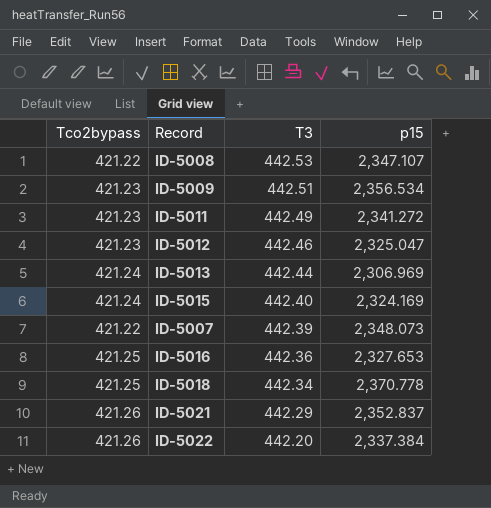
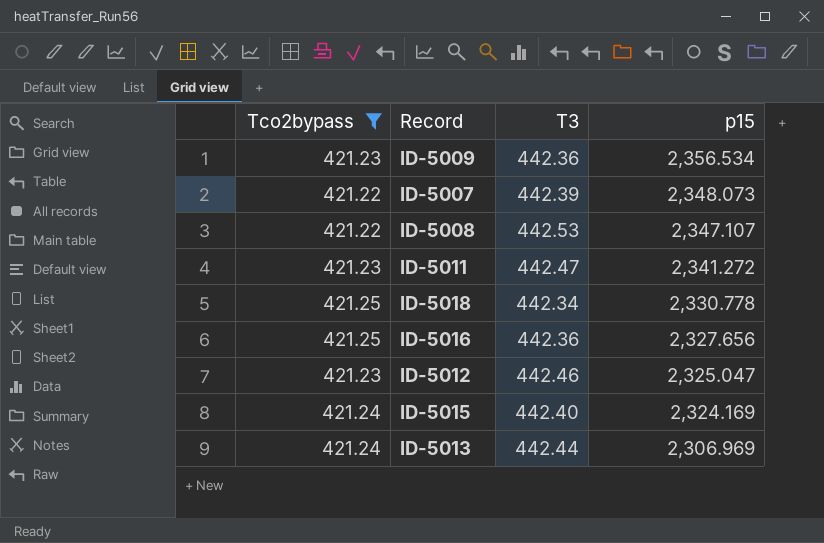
filter: none -> Tco2bypass != 421.26
row order: T3 descending -> p15 descending
ID-5009 | T3: 442.51 -> 442.36
ID-5011 | T3: 442.49 -> 442.47
ID-5018 | p15: 2,370.778 -> 2,330.778
ID-5016 | p15: 2,327.653 -> 2,327.656

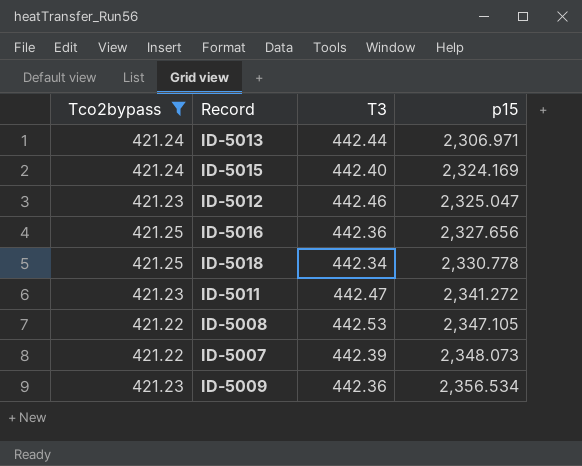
row order: p15 descending -> p15 ascending
ID-5013 | p15: 2,306.969 -> 2,306.971
ID-5008 | p15: 2,347.107 -> 2,347.105

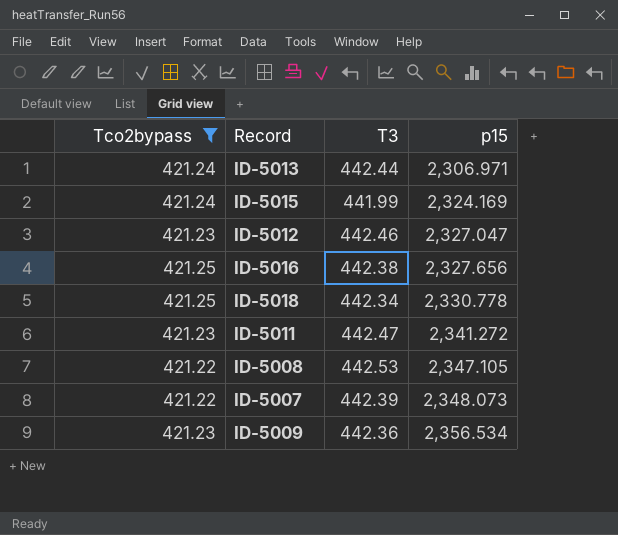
ID-5015 | T3: 442.40 -> 441.99
ID-5012 | p15: 2,325.047 -> 2,327.047
ID-5016 | T3: 442.36 -> 442.38

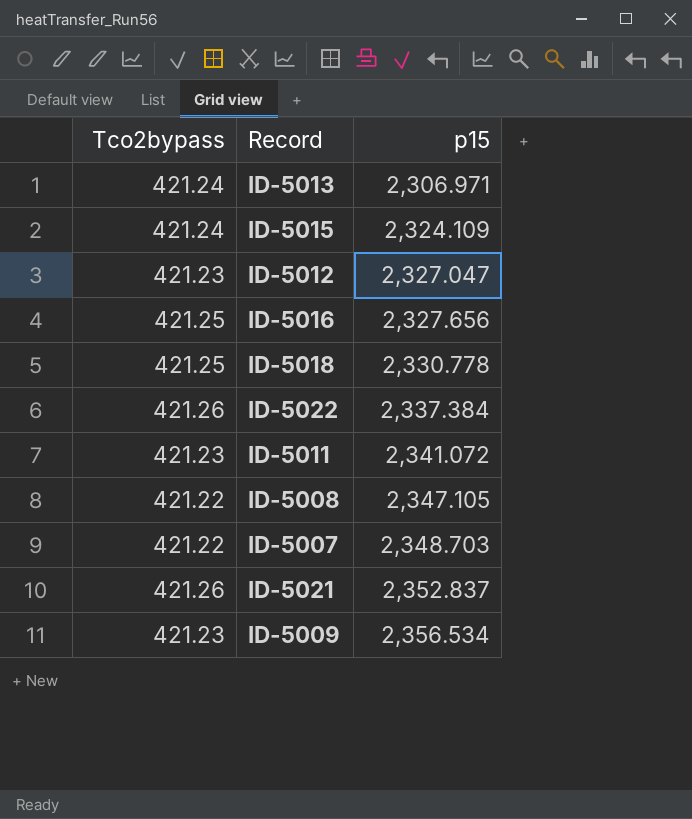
filter: Tco2bypass != 421.26 -> none
column T3 | position: 3 -> none
ID-5015 | p15: 2,324.169 -> 2,324.109
ID-5011 | p15: 2,341.272 -> 2,341.072
ID-5007 | p15: 2,348.073 -> 2,348.703

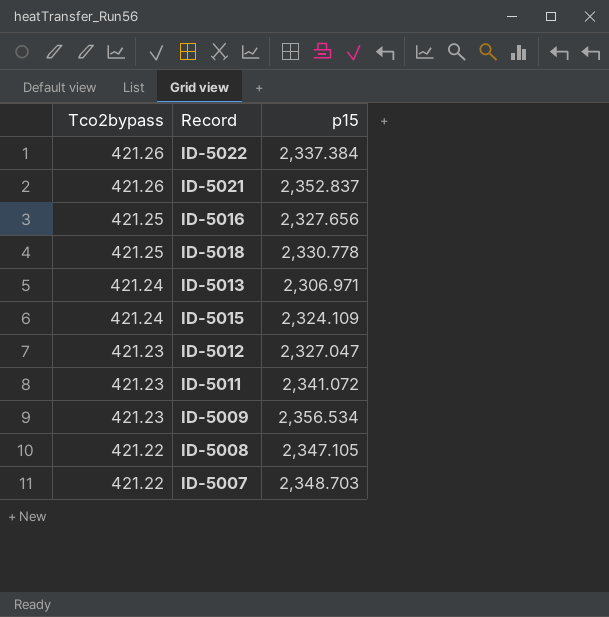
row order: p15 ascending -> Tco2bypass descending

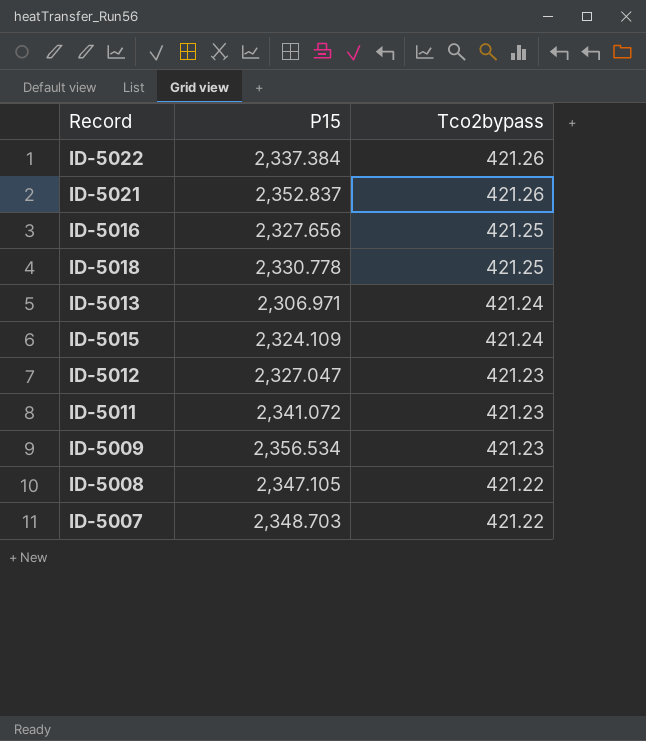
column name: p15 -> P15
column Tco2bypass | position: 1 -> 3

